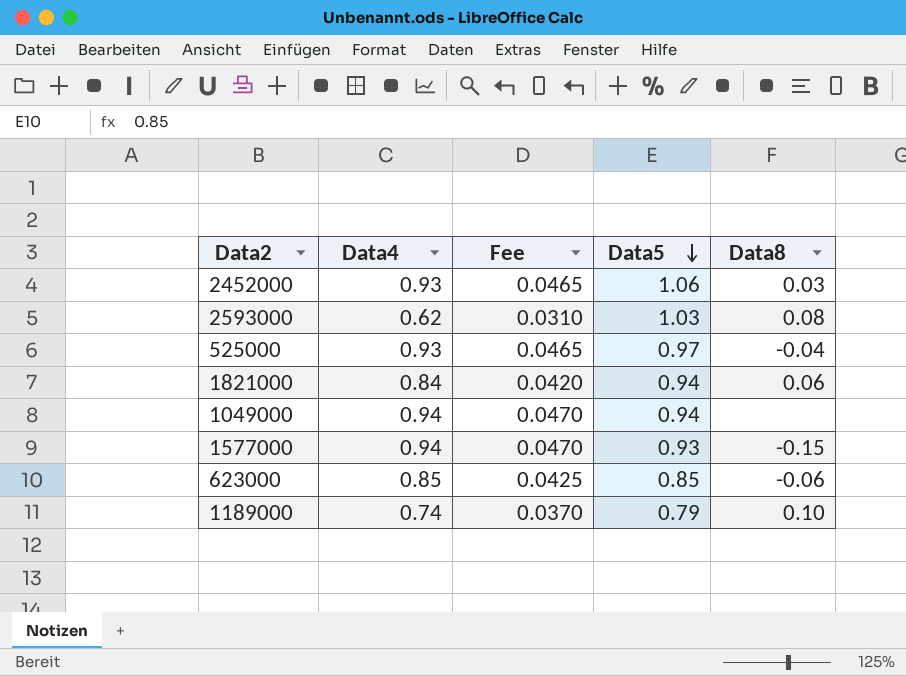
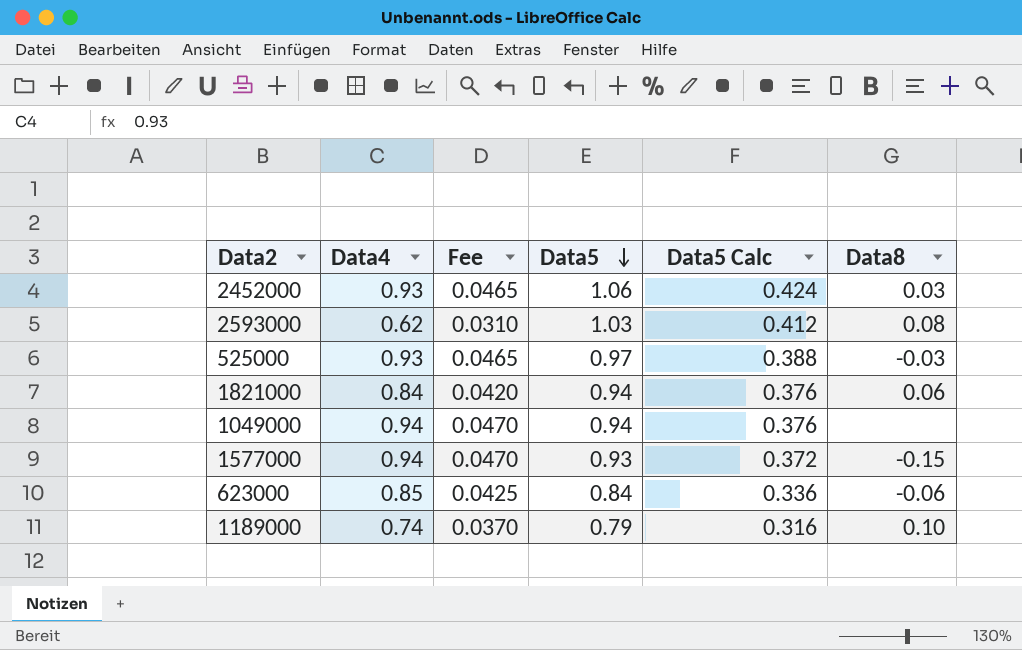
column Data5 Calc | formula: none -> [Data5] * 0.4
525000 | Data8: -0.04 -> -0.03
623000 | Data5: 0.85 -> 0.84

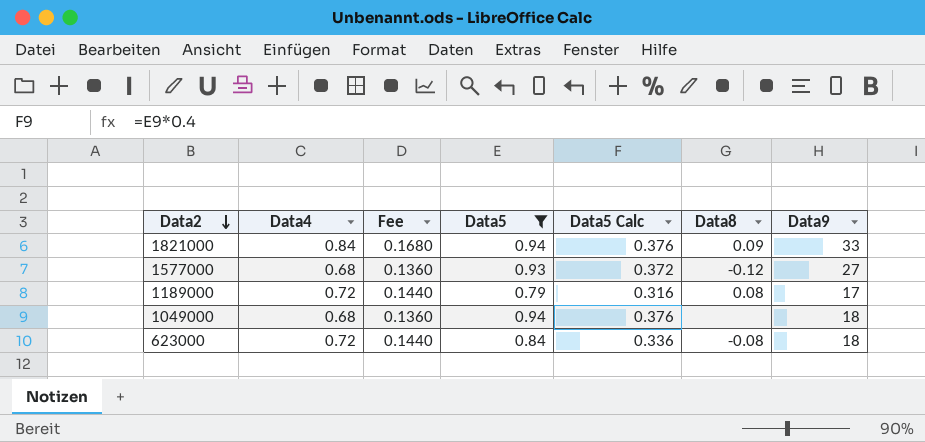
filter: none -> Data5 <= 0.94
row order: Data5 descending -> Data2 descending
column Fee | formula: [Data4] * 0.05 -> [Data4] * 0.2
column Data9 | position: none -> 7
1821000 | Data8: 0.06 -> 0.09
1577000 | Data4: 0.94 -> 0.68
1577000 | Data8: -0.15 -> -0.12
1189000 | Data4: 0.74 -> 0.72
1189000 | Data8: 0.10 -> 0.08
1049000 | Data4: 0.94 -> 0.68
623000 | Data4: 0.85 -> 0.72
623000 | Data8: -0.06 -> -0.08

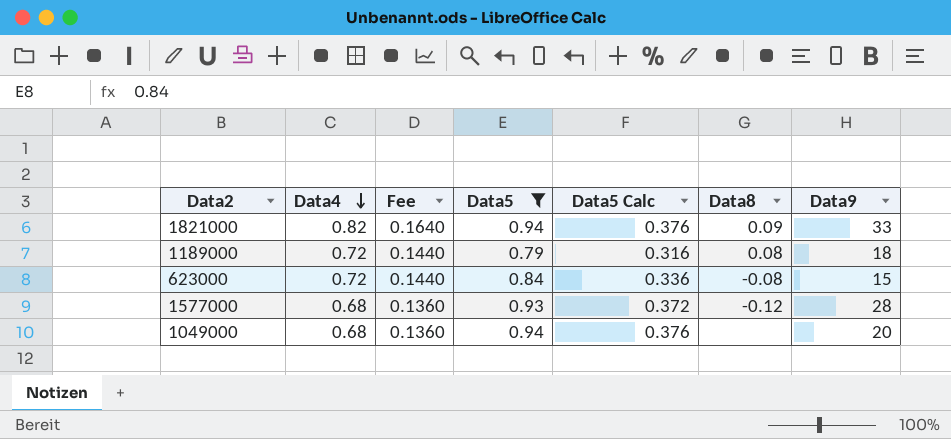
row order: Data2 descending -> Data4 descending
1821000 | Data4: 0.84 -> 0.82
1821000 | Fee: 0.1680 -> 0.1640
1189000 | Data9: 17 -> 18
623000 | Data9: 18 -> 15
1577000 | Data9: 27 -> 28
1049000 | Data9: 18 -> 20

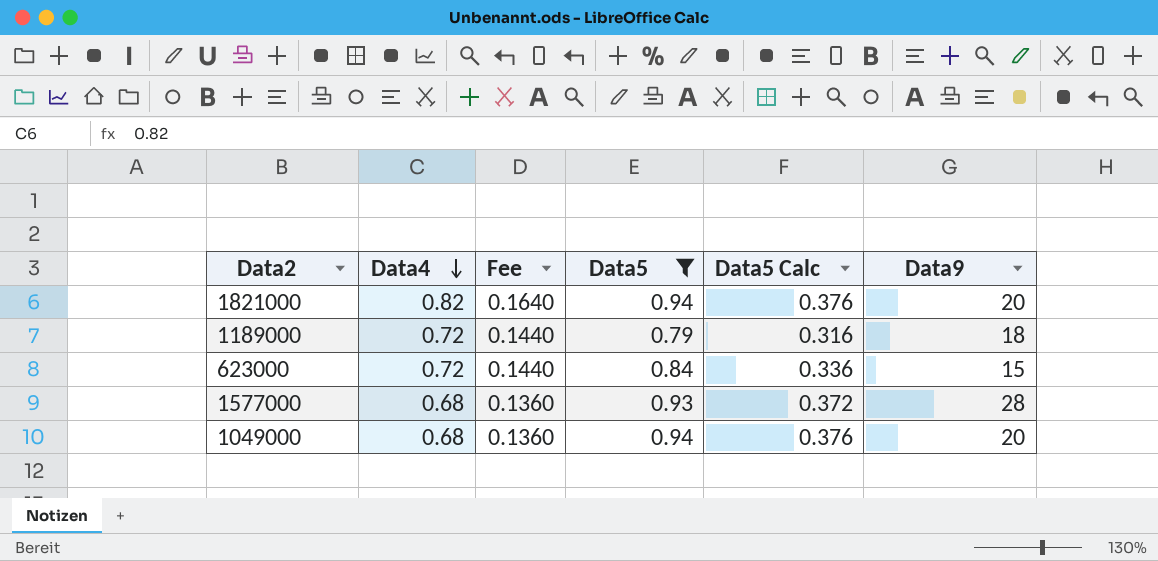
column Data8 | position: 6 -> none
1821000 | Data9: 33 -> 20

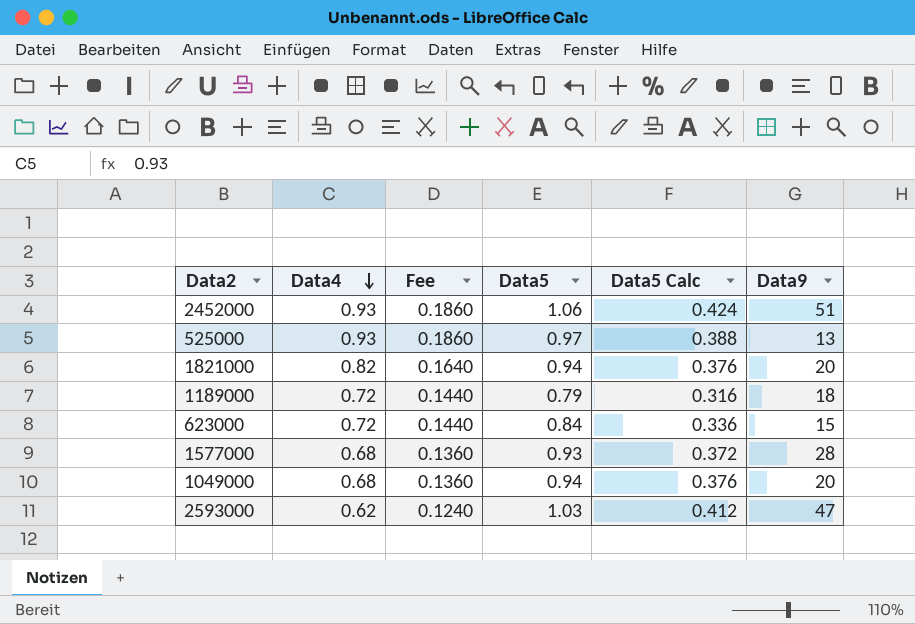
filter: Data5 <= 0.94 -> none

